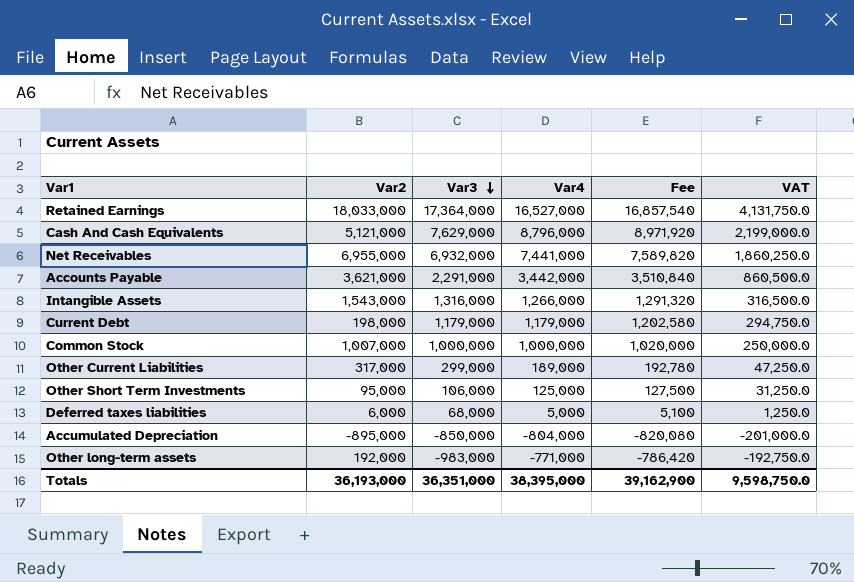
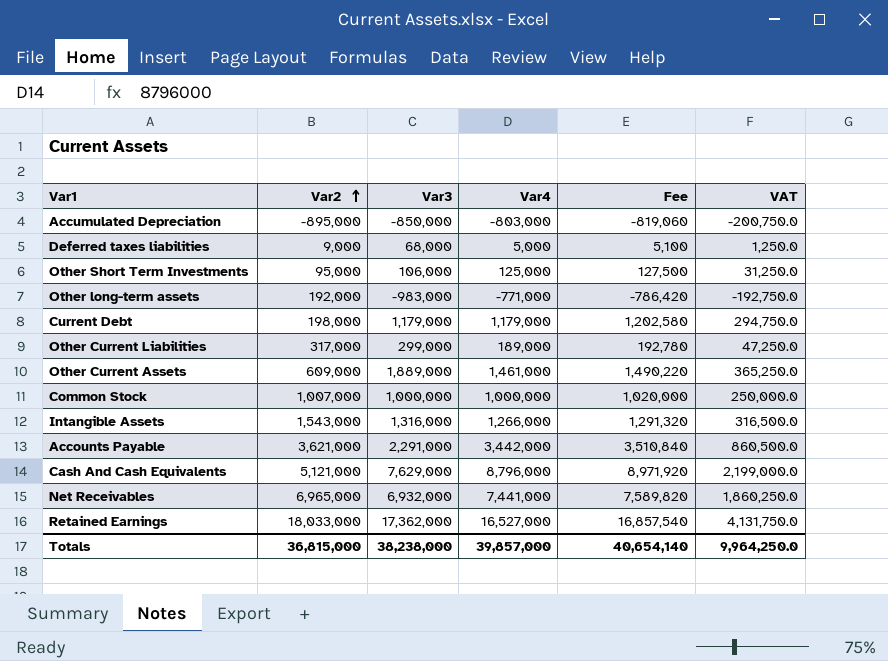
row order: Var3 descending -> Var2 ascending
Accumulated Depreciation | Var4: -804,000 -> -803,000
Accumulated Depreciation | Fee: -820,080 -> -819,060
Accumulated Depreciation | VAT: -201,000.0 -> -200,750.0
Deferred taxes liabilities | Var2: 6,000 -> 9,000
row Other Current Assets: none -> 609,000 | 1,889,000 | 1,461,000 | 1,490,220 | 365,250.0
Net Receivables | Var2: 6,955,000 -> 6,965,000
Retained Earnings | Var3: 17,364,000 -> 17,362,000
Totals | Var2: 36,193,000 -> 36,815,000
Totals | Var3: 36,351,000 -> 38,238,000
Totals | Var4: 38,395,000 -> 39,857,000
Totals | Fee: 39,162,900 -> 40,654,140
Totals | VAT: 9,598,750.0 -> 9,964,250.0

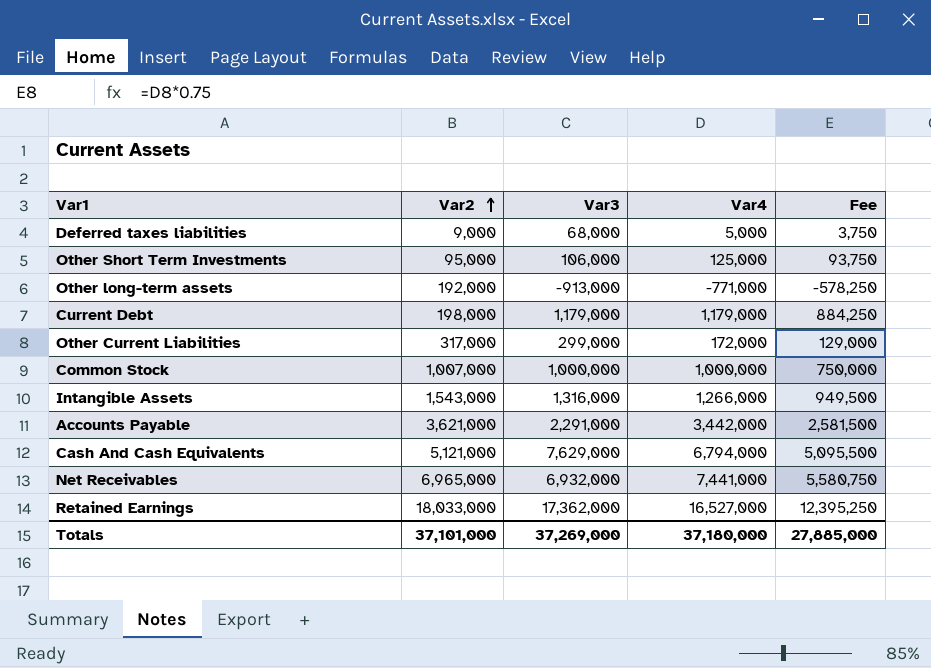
column VAT | formula: [Var4] * 0.25 -> none
column Fee | formula: [Var4] * 1.02 -> [Var4] * 0.75
row Accumulated Depreciation: -895,000 | -850,000 | -803,000 | -819,060 | -200,750.0 -> none
row Other Current Assets: 609,000 | 1,889,000 | 1,461,000 | 1,490,220 | 365,250.0 -> none
Other long-term assets | Var3: -983,000 -> -913,000
Other Current Liabilities | Var4: 189,000 -> 172,000
Cash And Cash Equivalents | Var4: 8,796,000 -> 6,794,000
Totals | Var2: 36,815,000 -> 37,101,000
Totals | Var3: 38,238,000 -> 37,269,000
Totals | Var4: 39,857,000 -> 37,180,000
Totals | Fee: 40,654,140 -> 27,885,000

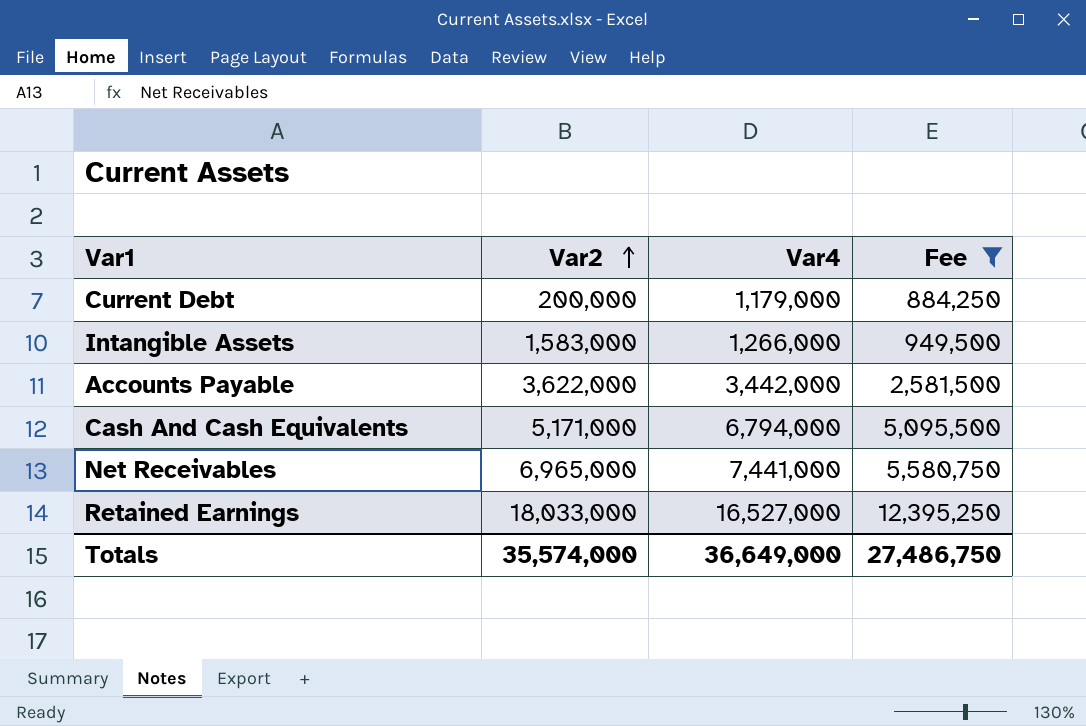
filter: none -> Fee >= 884,250
column Var3 | position: 3 -> none
Current Debt | Var2: 198,000 -> 200,000
Intangible Assets | Var2: 1,543,000 -> 1,583,000
Accounts Payable | Var2: 3,621,000 -> 3,622,000
Cash And Cash Equivalents | Var2: 5,121,000 -> 5,171,000
Totals | Var2: 37,101,000 -> 35,574,000
Totals | Var4: 37,180,000 -> 36,649,000
Totals | Fee: 27,885,000 -> 27,486,750

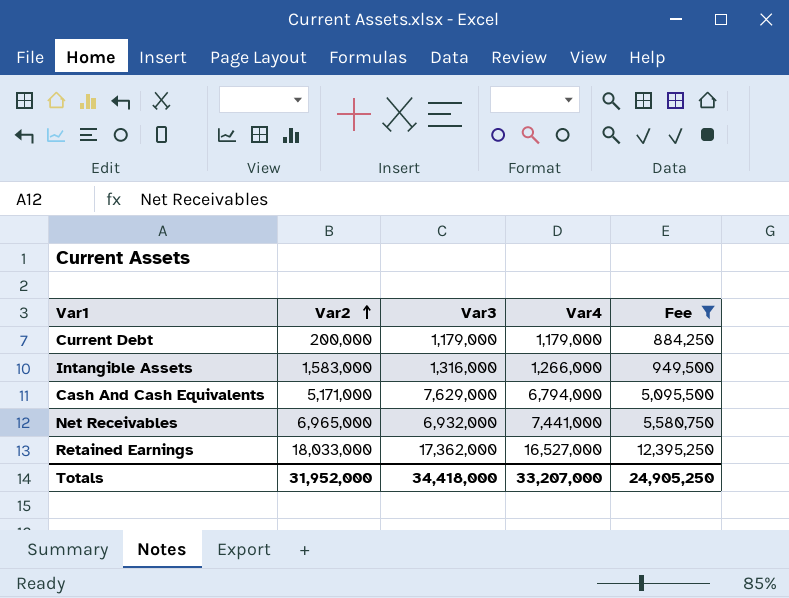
column Var3 | position: none -> 3
row Accounts Payable: 3,622,000 | 3,442,000 | 2,581,500 -> none
Totals | Var2: 35,574,000 -> 31,952,000
Totals | Var4: 36,649,000 -> 33,207,000
Totals | Fee: 27,486,750 -> 24,905,250

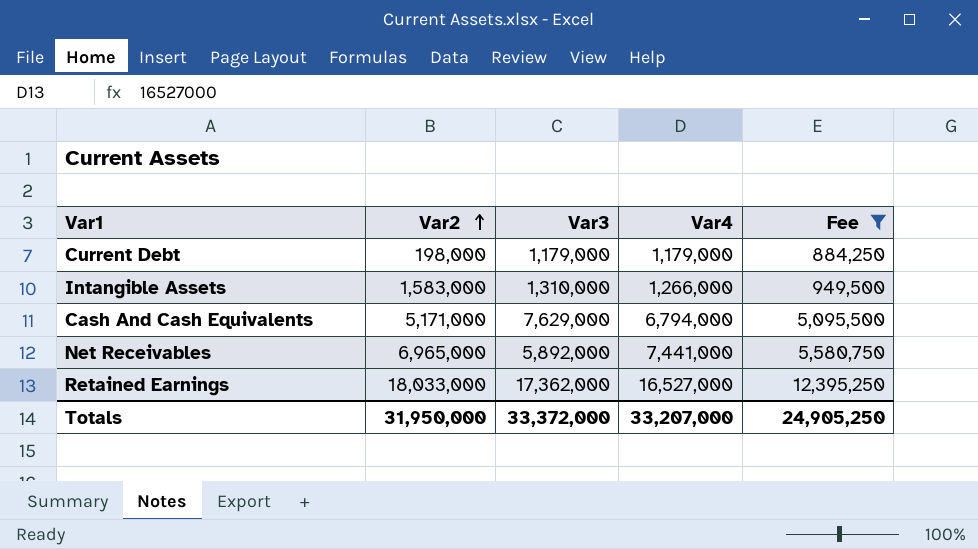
Current Debt | Var2: 200,000 -> 198,000
Intangible Assets | Var3: 1,316,000 -> 1,310,000
Net Receivables | Var3: 6,932,000 -> 5,892,000
Totals | Var2: 31,952,000 -> 31,950,000
Totals | Var3: 34,418,000 -> 33,372,000

